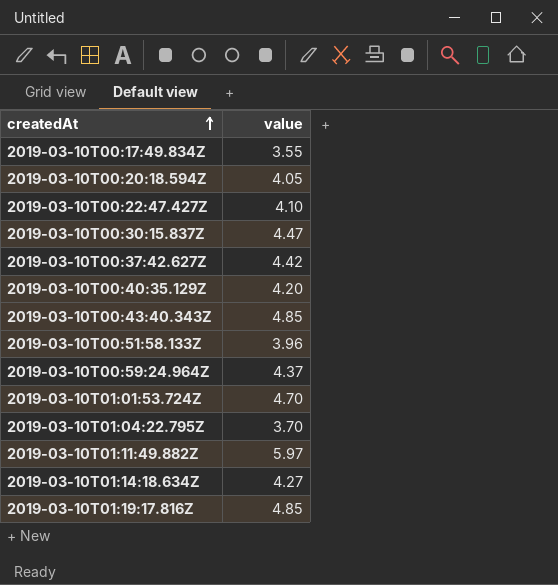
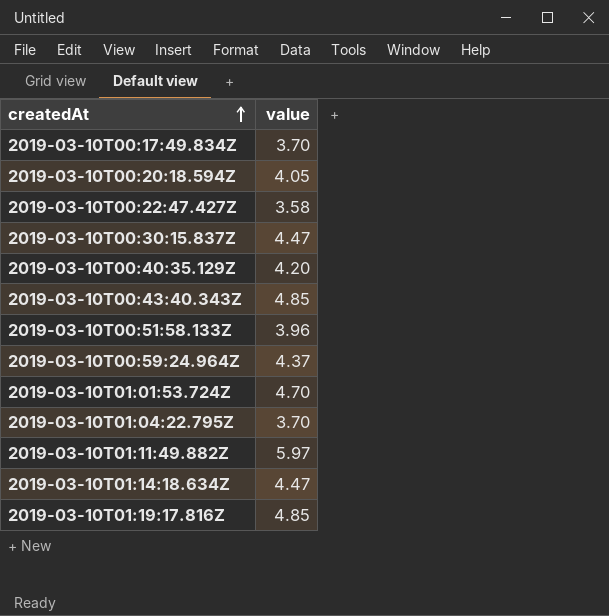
row 2019-03-10T00:37:42.627Z: 4.42 -> none
2019-03-10T00:17:49.834Z | value: 3.55 -> 3.70
2019-03-10T00:22:47.427Z | value: 4.10 -> 3.58
2019-03-10T01:14:18.634Z | value: 4.27 -> 4.47

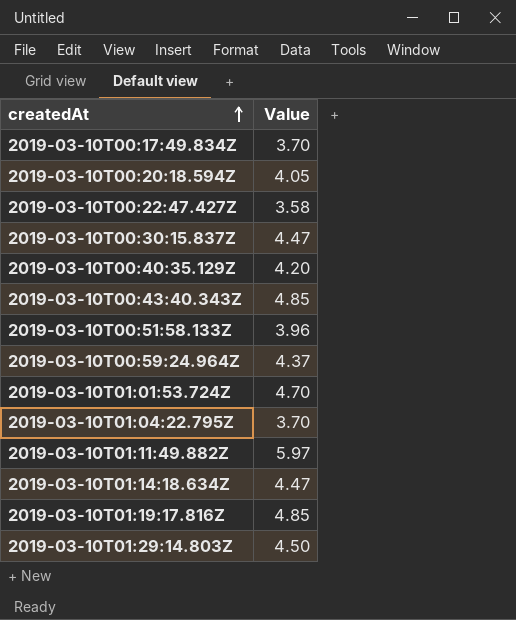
column name: value -> Value
row 2019-03-10T01:29:14.803Z: none -> 4.50

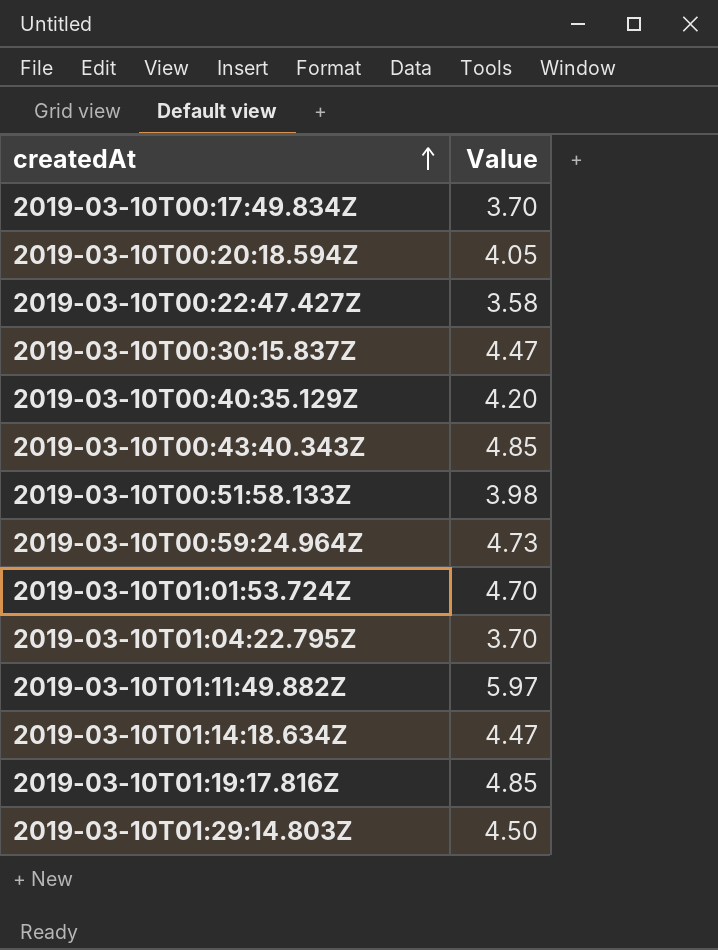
2019-03-10T00:51:58.133Z | Value: 3.96 -> 3.98
2019-03-10T00:59:24.964Z | Value: 4.37 -> 4.73

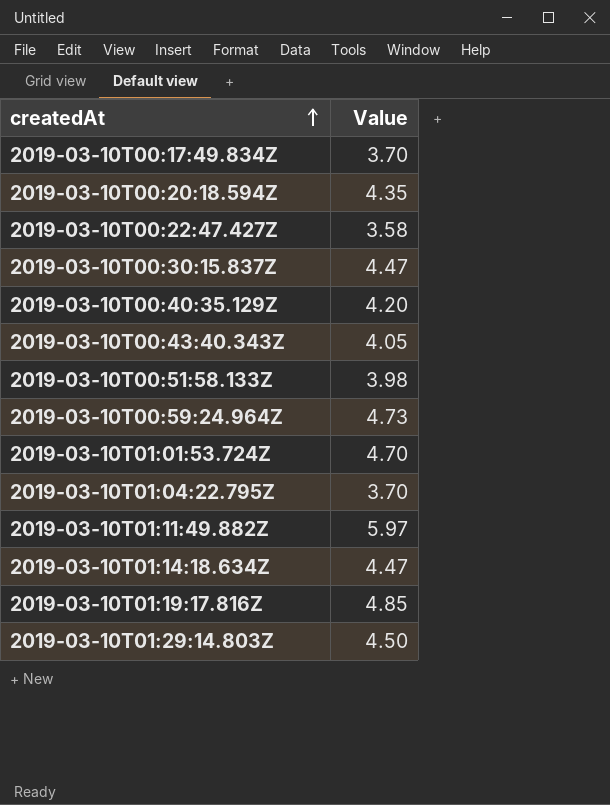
2019-03-10T00:20:18.594Z | Value: 4.05 -> 4.35
2019-03-10T00:43:40.343Z | Value: 4.85 -> 4.05

